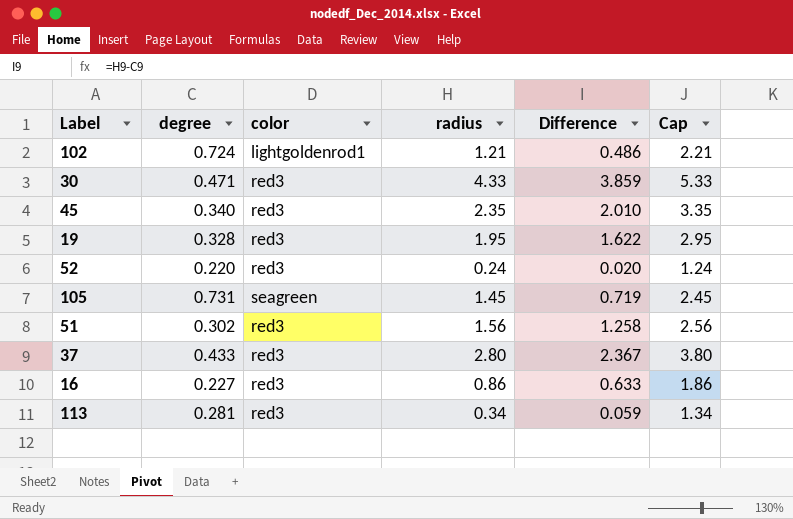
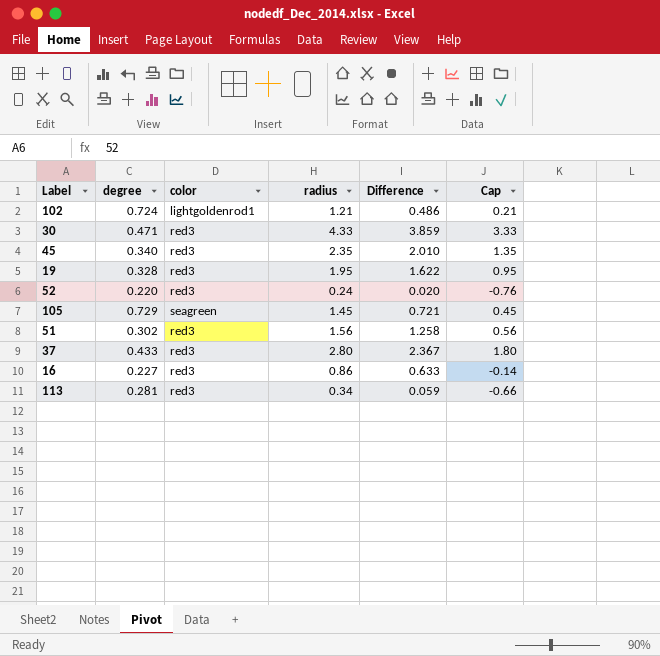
column Cap | formula: [radius] + 1 -> [radius] - 1
105 | degree: 0.731 -> 0.729
105 | Difference: 0.719 -> 0.721

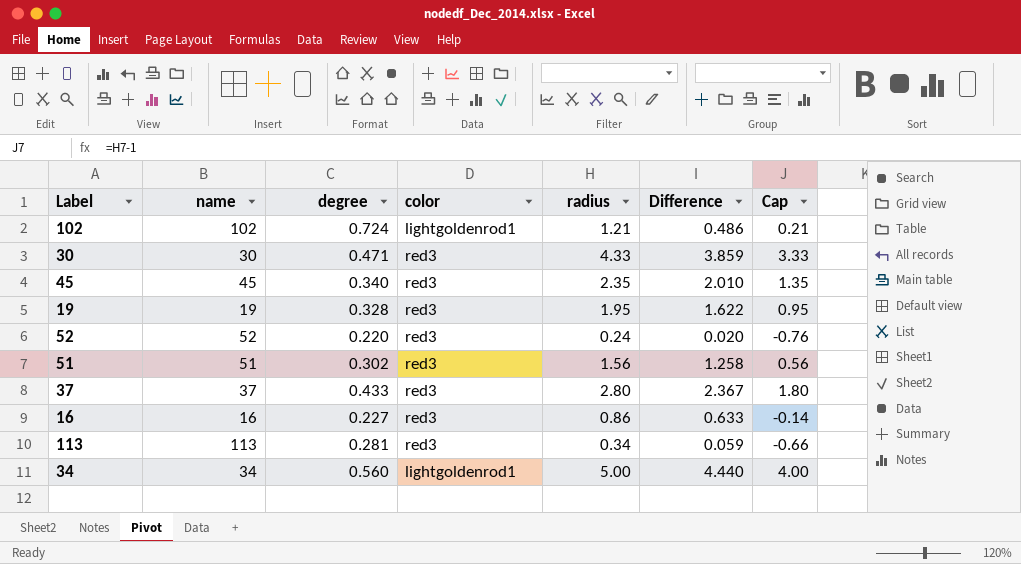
column name | position: none -> 2
row 105: 0.729 | seagreen | 1.45 | 0.721 | 0.45 -> none
row 34: none -> 34 | 0.560 | lightgoldenrod1 | 5.00 | 4.440 | 4.00

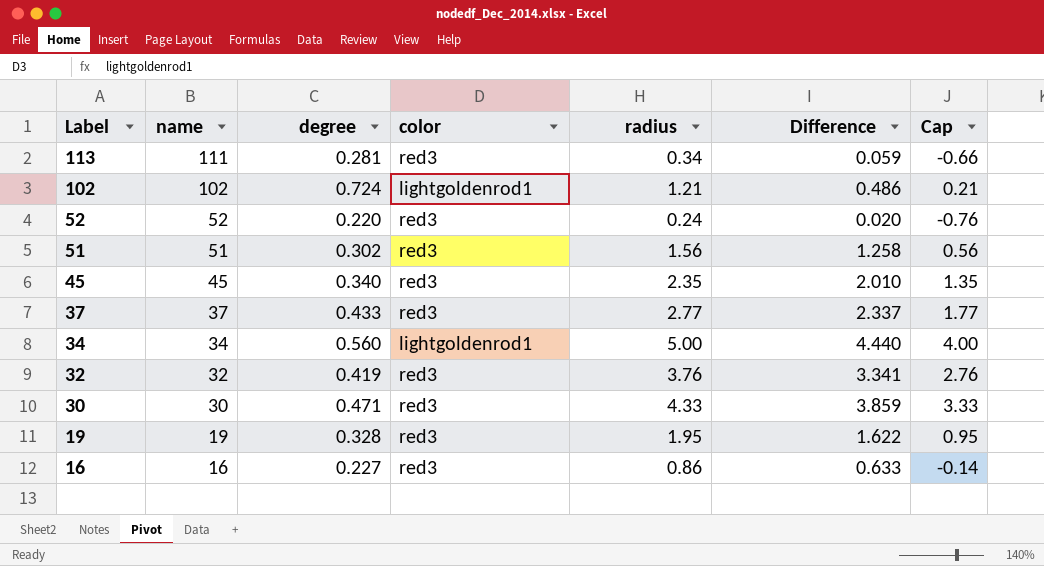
row order: none -> Label descending
113 | name: 113 -> 111
37 | radius: 2.80 -> 2.77
37 | Difference: 2.367 -> 2.337
37 | Cap: 1.80 -> 1.77
row 32: none -> 32 | 0.419 | red3 | 3.76 | 3.341 | 2.76

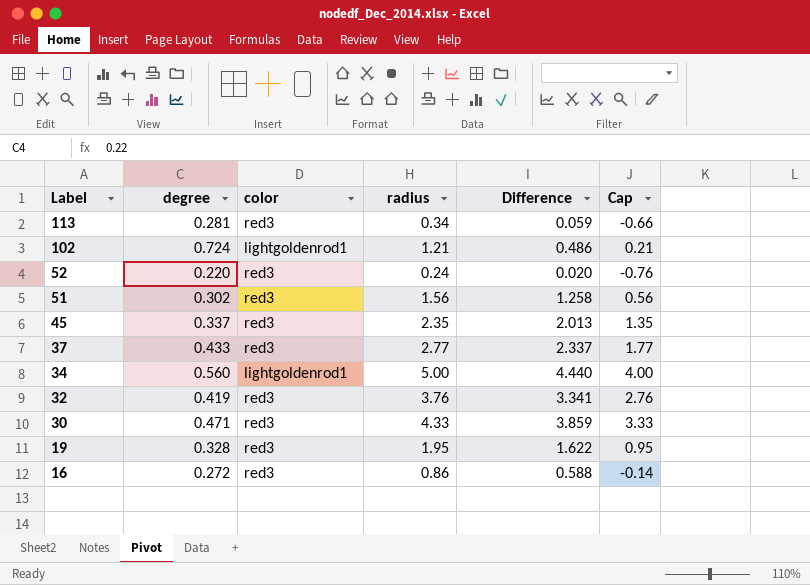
column name | position: 2 -> none
45 | degree: 0.340 -> 0.337
45 | Difference: 2.010 -> 2.013
16 | degree: 0.227 -> 0.272
16 | Difference: 0.633 -> 0.588

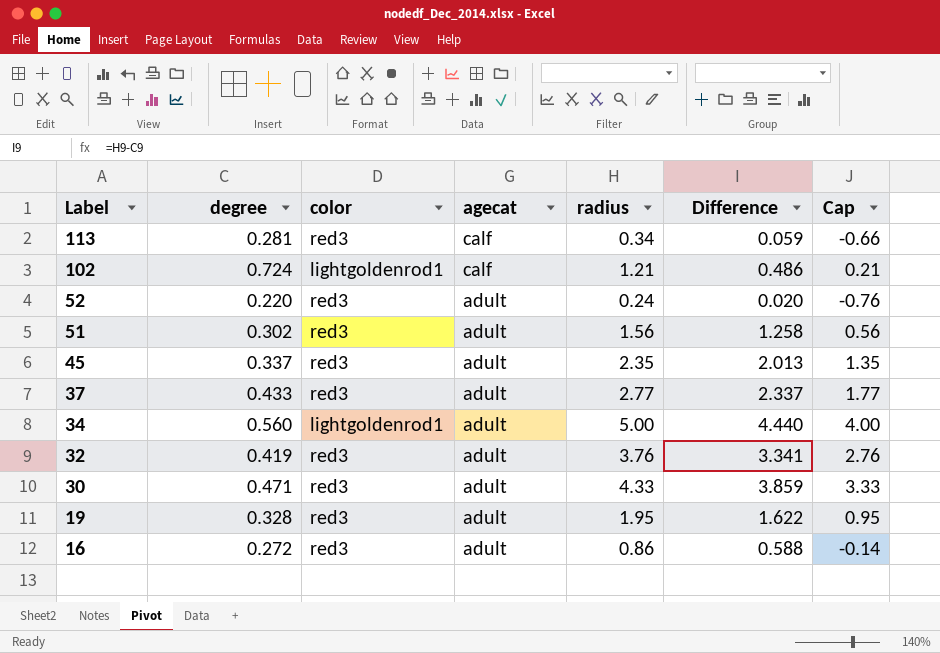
column agecat | position: none -> 4

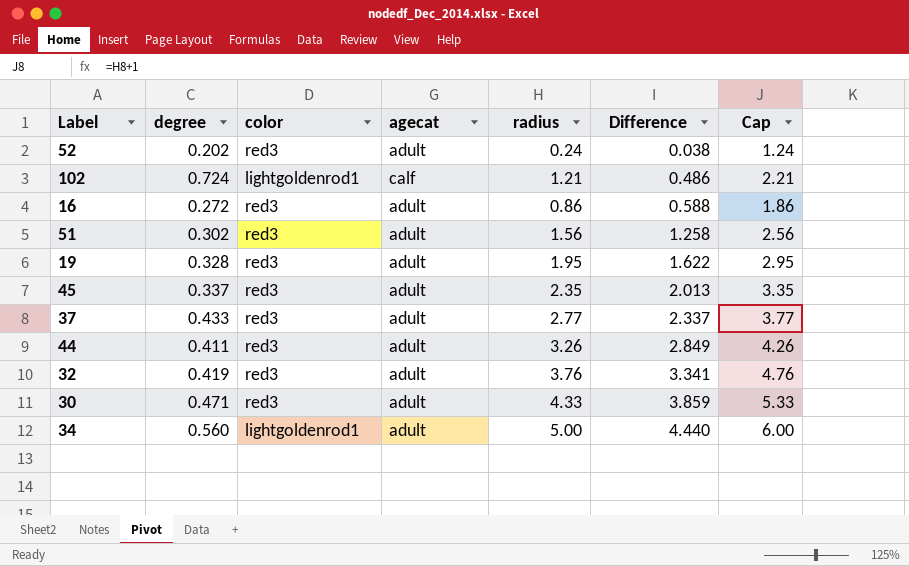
row order: Label descending -> Difference ascending
column Cap | formula: [radius] - 1 -> [radius] + 1
row 113: 0.281 | red3 | calf | 0.34 | 0.059 | -0.66 -> none
52 | degree: 0.220 -> 0.202
52 | Difference: 0.020 -> 0.038
row 44: none -> 0.411 | red3 | adult | 3.26 | 2.849 | 4.26

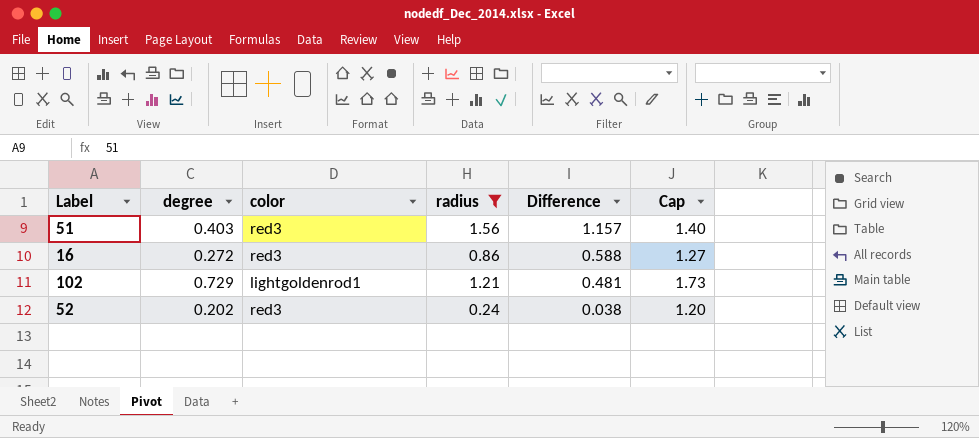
filter: none -> radius <= 1.56
row order: Difference ascending -> Difference descending
column agecat | position: 4 -> none
column Cap | formula: [radius] + 1 -> [degree] + 1
51 | degree: 0.302 -> 0.403
51 | Difference: 1.258 -> 1.157
102 | degree: 0.724 -> 0.729
102 | Difference: 0.486 -> 0.481

